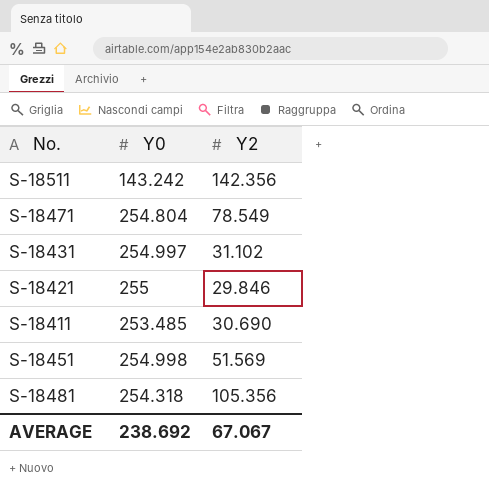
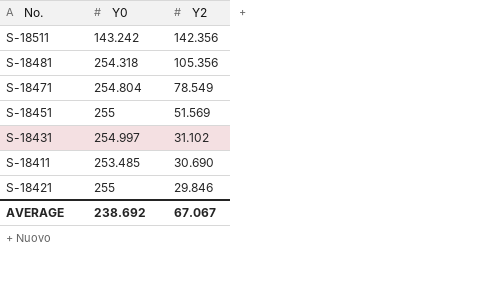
row order: none -> Y2 descending
S-18451 | Y0: 254.998 -> 255

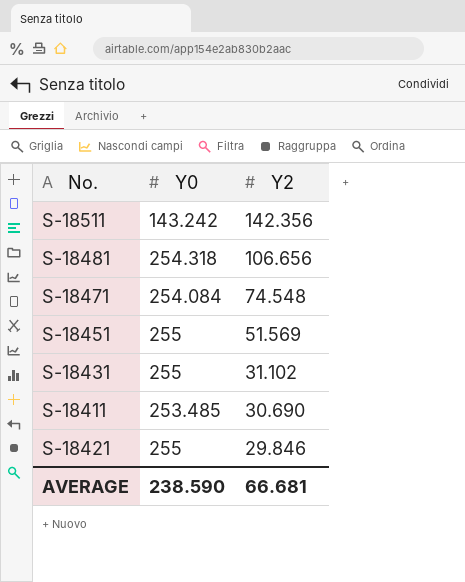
S-18481 | Y2: 105.356 -> 106.656
S-18471 | Y0: 254.804 -> 254.084
S-18471 | Y2: 78.549 -> 74.548
S-18431 | Y0: 254.997 -> 255
AVERAGE | Y0: 238.692 -> 238.590
AVERAGE | Y2: 67.067 -> 66.681

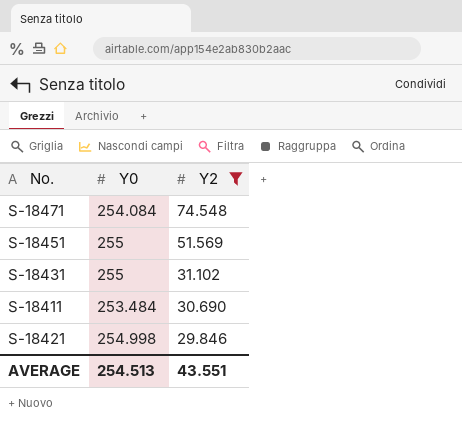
filter: none -> Y2 <= 74.548
S-18411 | Y0: 253.485 -> 253.484
S-18421 | Y0: 255 -> 254.998
AVERAGE | Y0: 238.590 -> 254.513
AVERAGE | Y2: 66.681 -> 43.551

